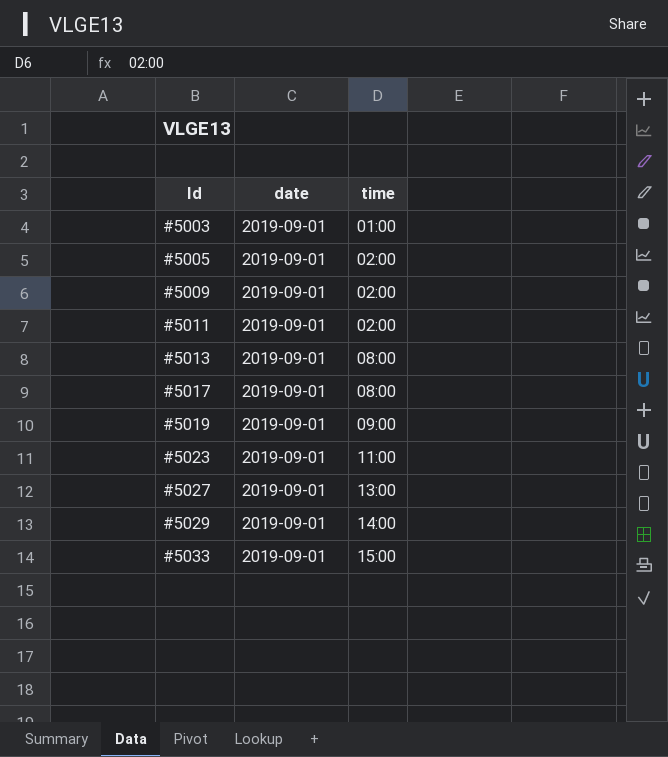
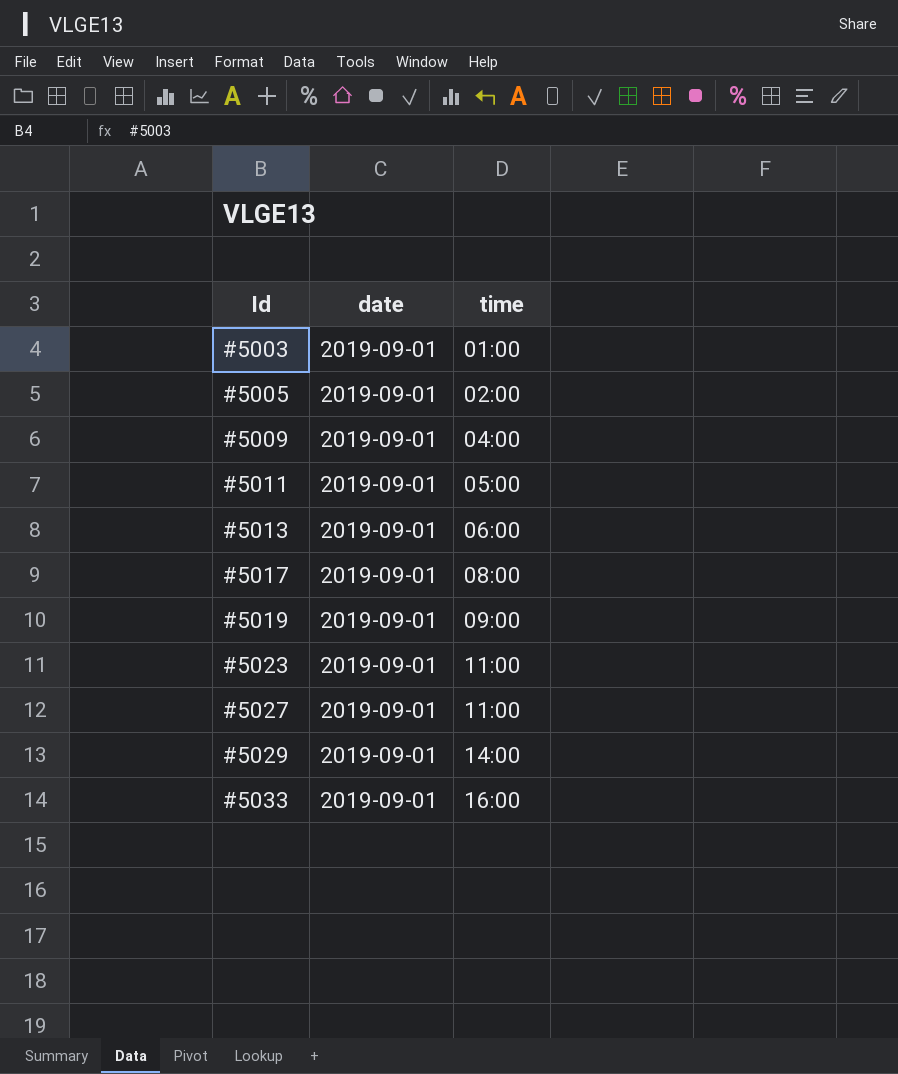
#5009 | time: 02:00 -> 04:00
#5011 | time: 02:00 -> 05:00
#5013 | time: 08:00 -> 06:00
#5027 | time: 13:00 -> 11:00
#5033 | time: 15:00 -> 16:00

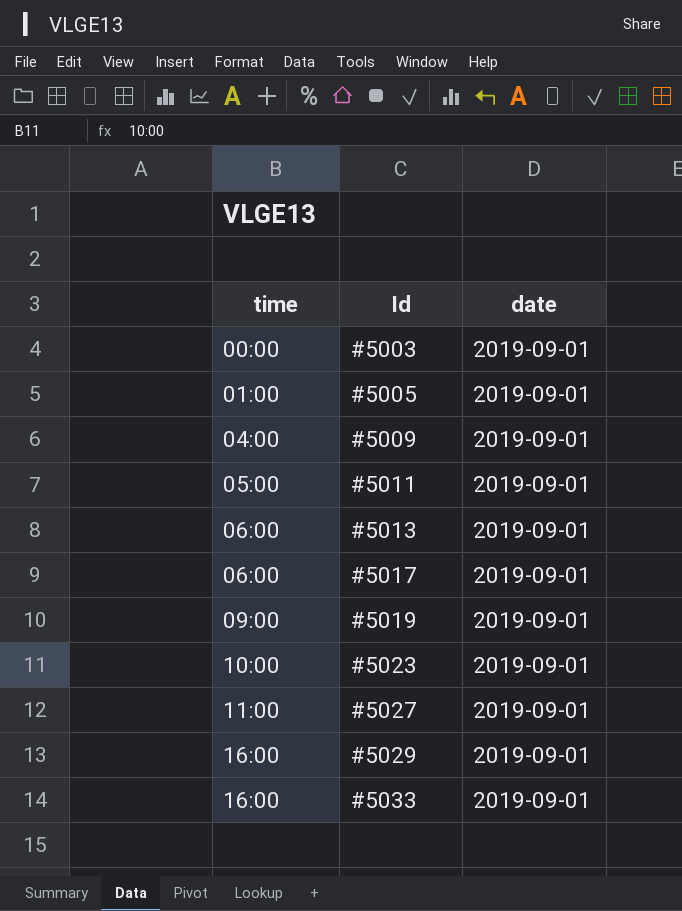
column time | position: 3 -> 1
#5003 | time: 01:00 -> 00:00
#5005 | time: 02:00 -> 01:00
#5017 | time: 08:00 -> 06:00
#5023 | time: 11:00 -> 10:00
#5029 | time: 14:00 -> 16:00

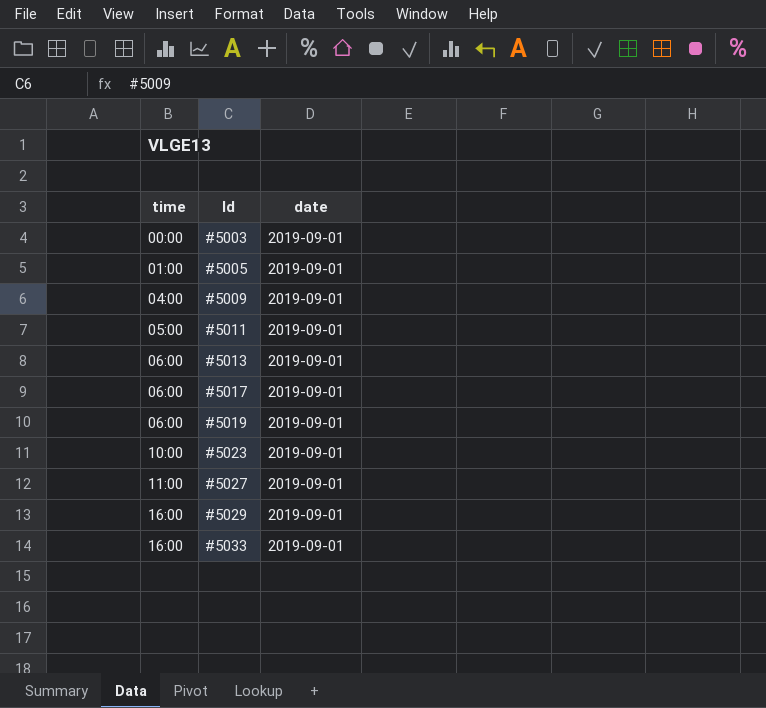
#5019 | time: 09:00 -> 06:00

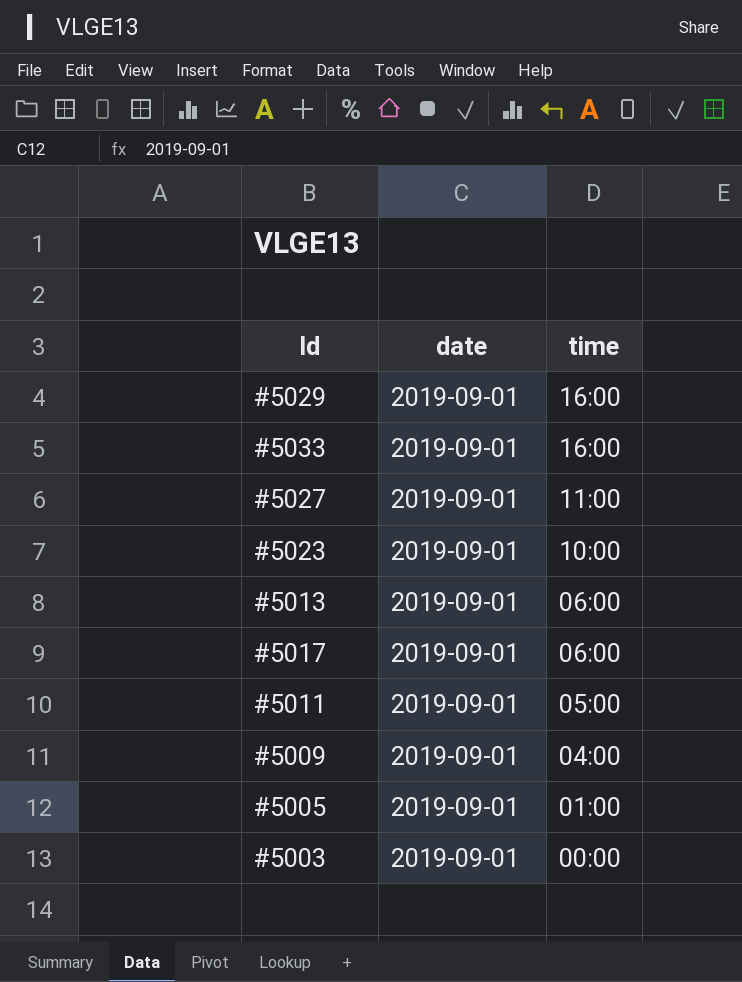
row order: time ascending -> time descending
column time | position: 1 -> 3
row #5019: 06:00 | 2019-09-01 -> none

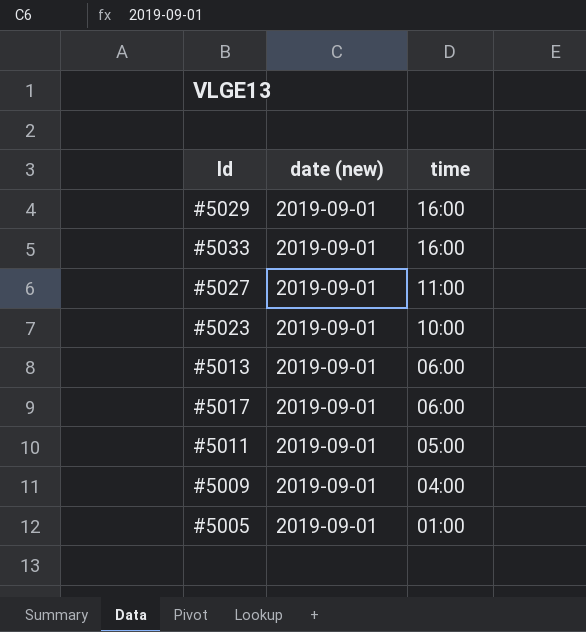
column name: date -> date (new)
row #5003: 2019-09-01 | 00:00 -> none

